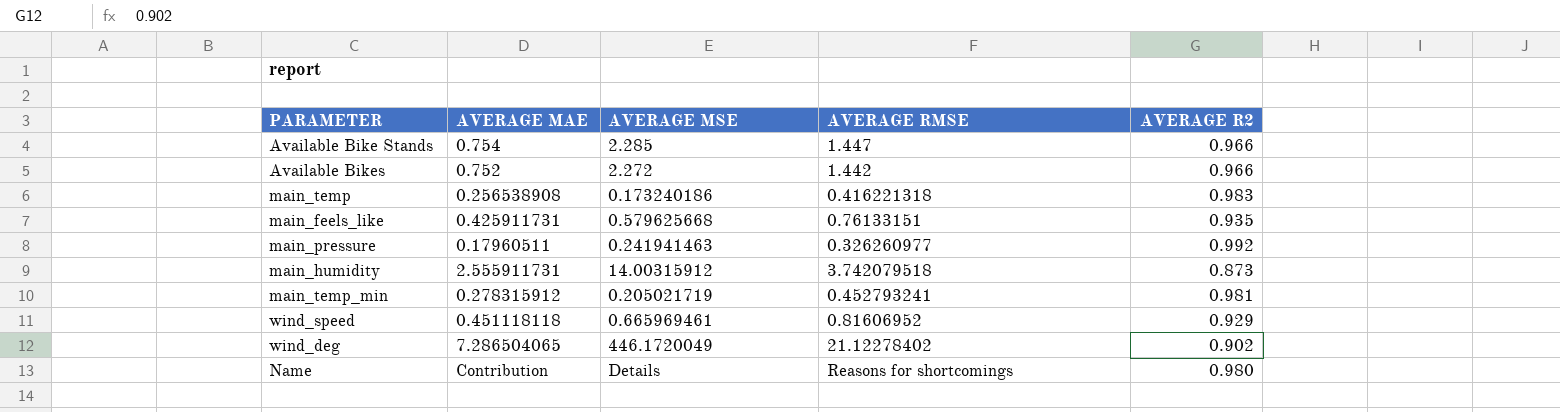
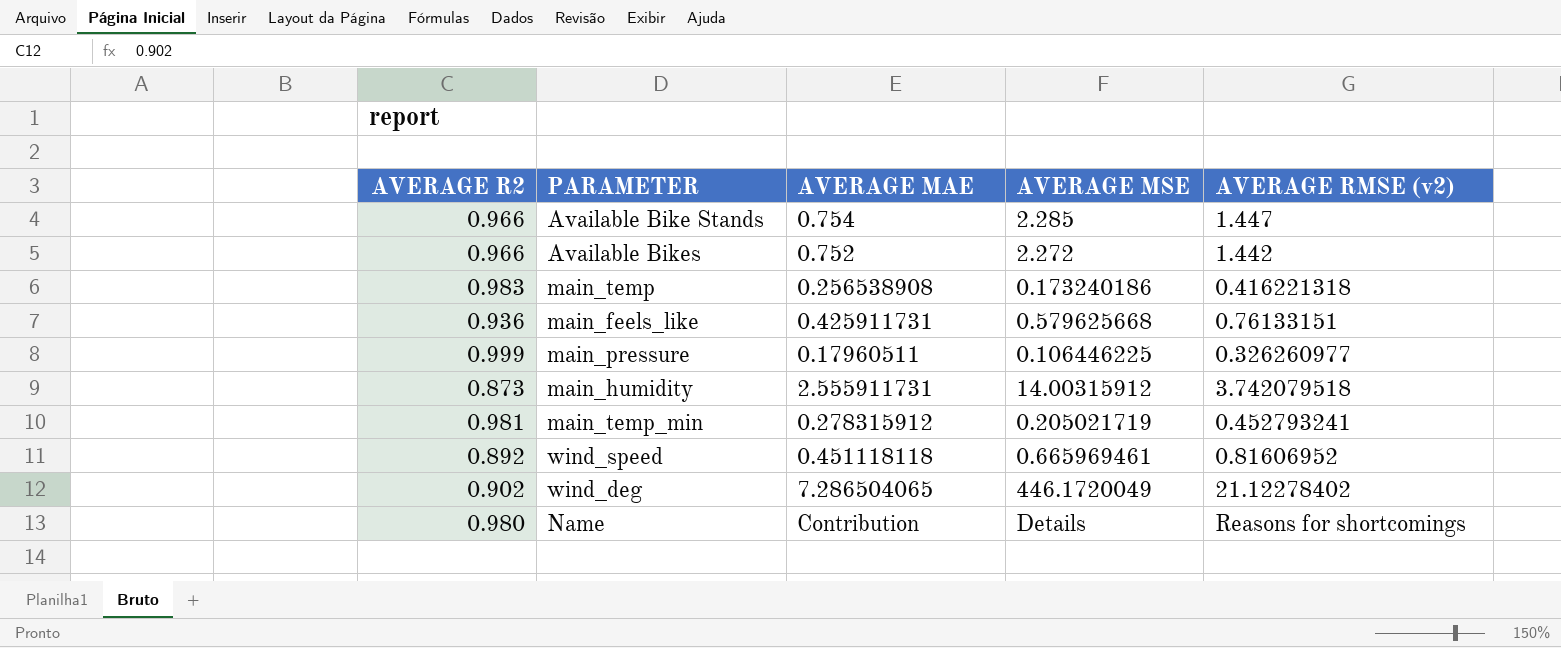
column AVERAGE R2 | position: 5 -> 1
column name: AVERAGE RMSE -> AVERAGE RMSE (v2)
main_feels_like | AVERAGE R2: 0.935 -> 0.936
main_pressure | AVERAGE R2: 0.992 -> 0.999
main_pressure | AVERAGE MSE: 0.241941463 -> 0.106446225
wind_speed | AVERAGE R2: 0.929 -> 0.892

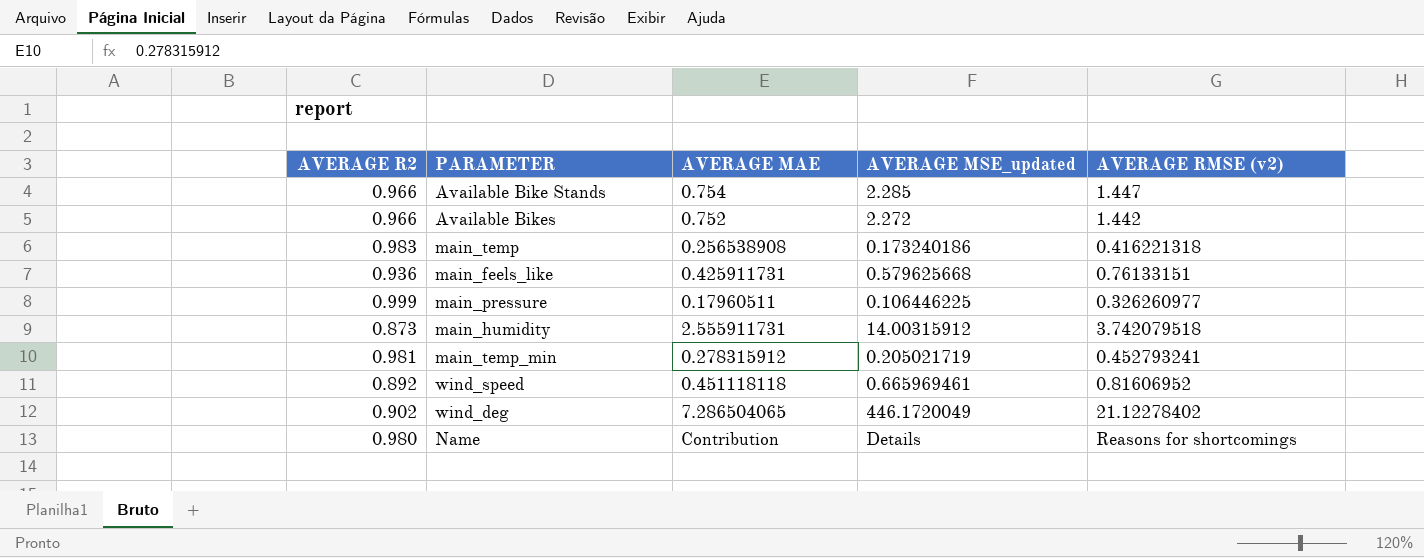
column name: AVERAGE MSE -> AVERAGE MSE_updated

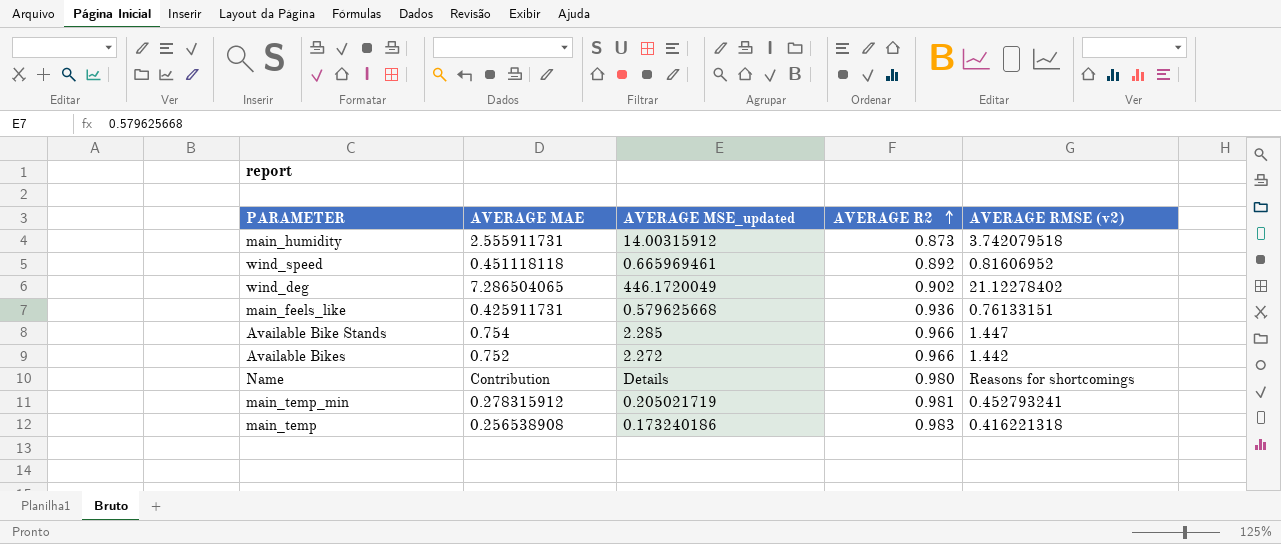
row order: none -> AVERAGE R2 ascending
column AVERAGE R2 | position: 1 -> 4
row main_pressure: 0.999 | 0.17960511 | 0.106446225 | 0.326260977 -> none

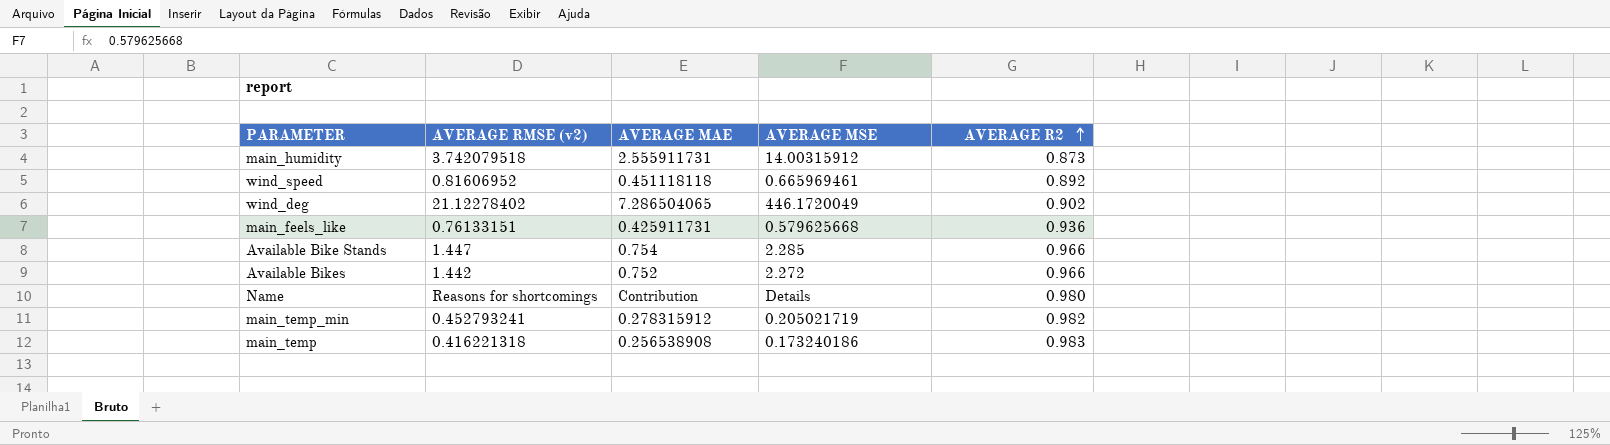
column AVERAGE RMSE (v2) | position: 5 -> 2
column name: AVERAGE MSE_updated -> AVERAGE MSE
main_temp_min | AVERAGE R2: 0.981 -> 0.982

